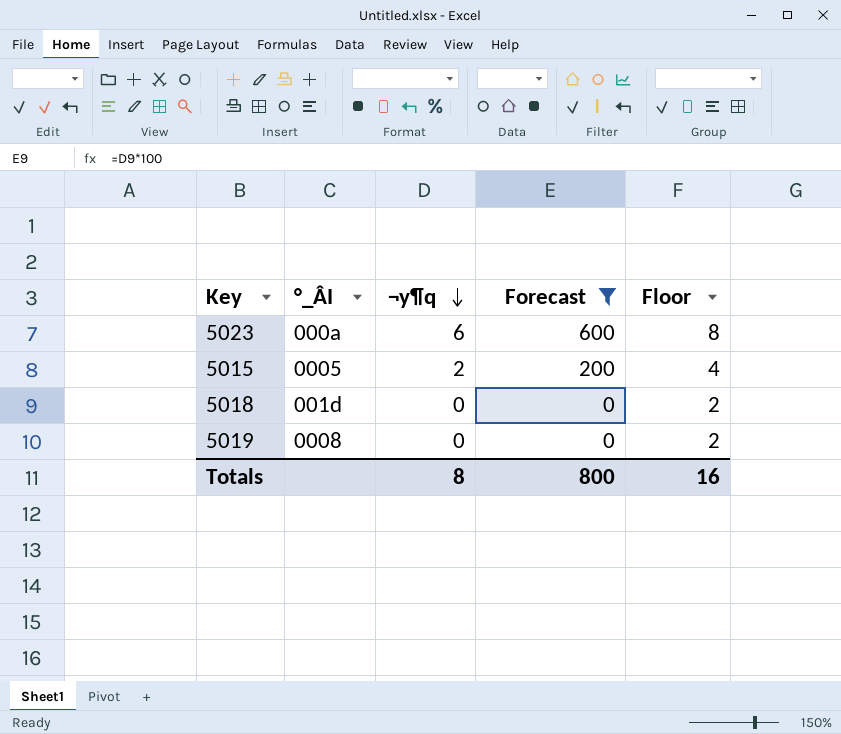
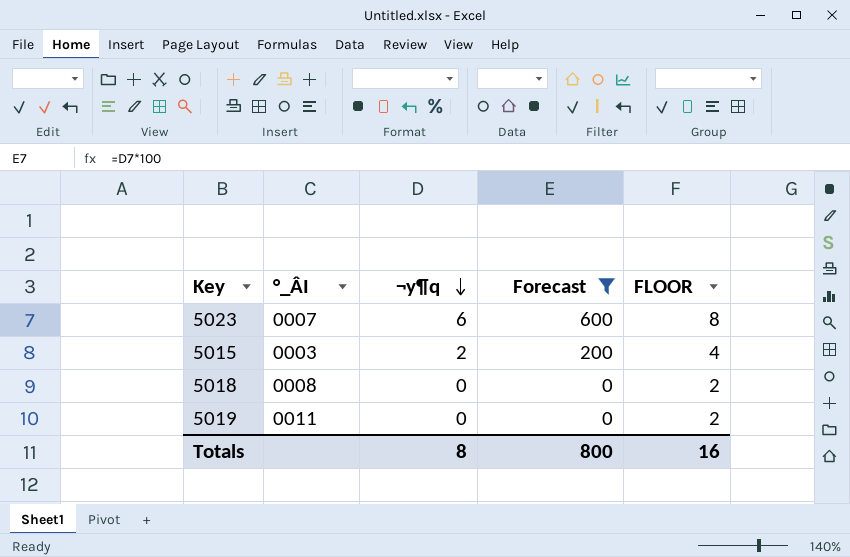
column name: Floor -> FLOOR
5023 | °_ÂI: 000a -> 0007
5015 | °_ÂI: 0005 -> 0003
5018 | °_ÂI: 001d -> 0008
5019 | °_ÂI: 0008 -> 0011

